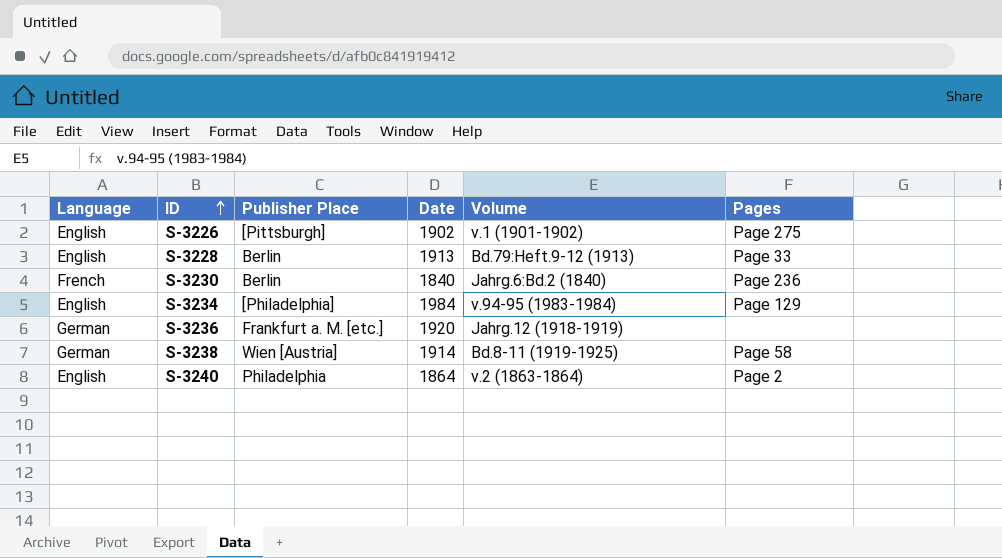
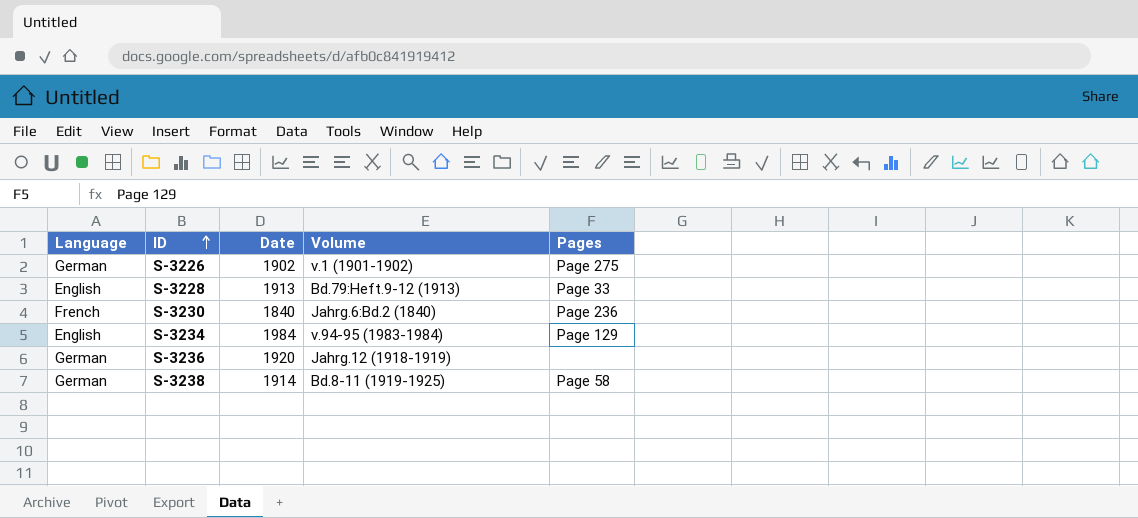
column Publisher Place | position: 3 -> none
row S-3240: English | Philadelphia | 1864 | v.2 (1863-1864) | Page 2 -> none
S-3226 | Language: English -> German

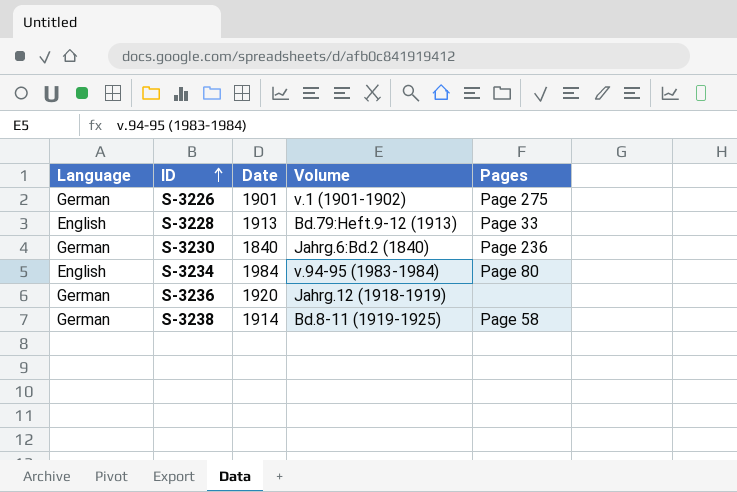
S-3226 | Date: 1902 -> 1901
S-3230 | Language: French -> German
S-3234 | Pages: Page 129 -> Page 80

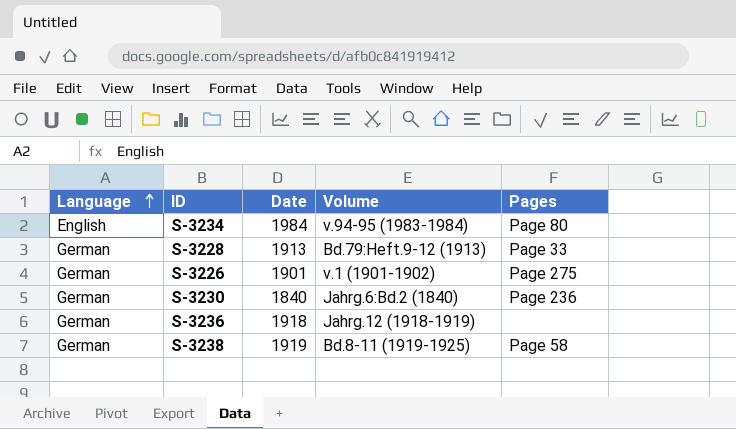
row order: ID ascending -> Language ascending
S-3228 | Language: English -> German
S-3236 | Date: 1920 -> 1918
S-3238 | Date: 1914 -> 1919

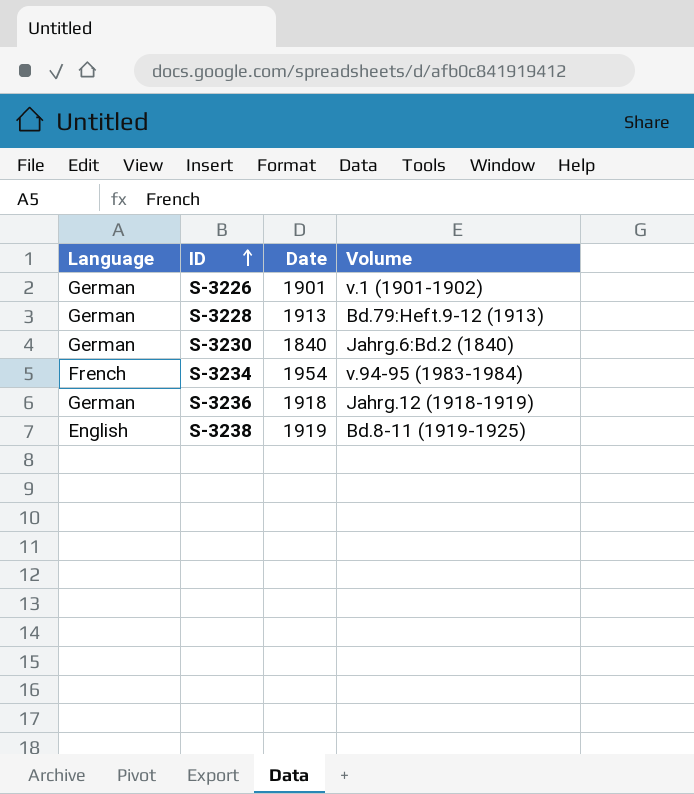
row order: Language ascending -> ID ascending
column Pages | position: 5 -> none
S-3234 | Language: English -> French
S-3234 | Date: 1984 -> 1954
S-3238 | Language: German -> English

